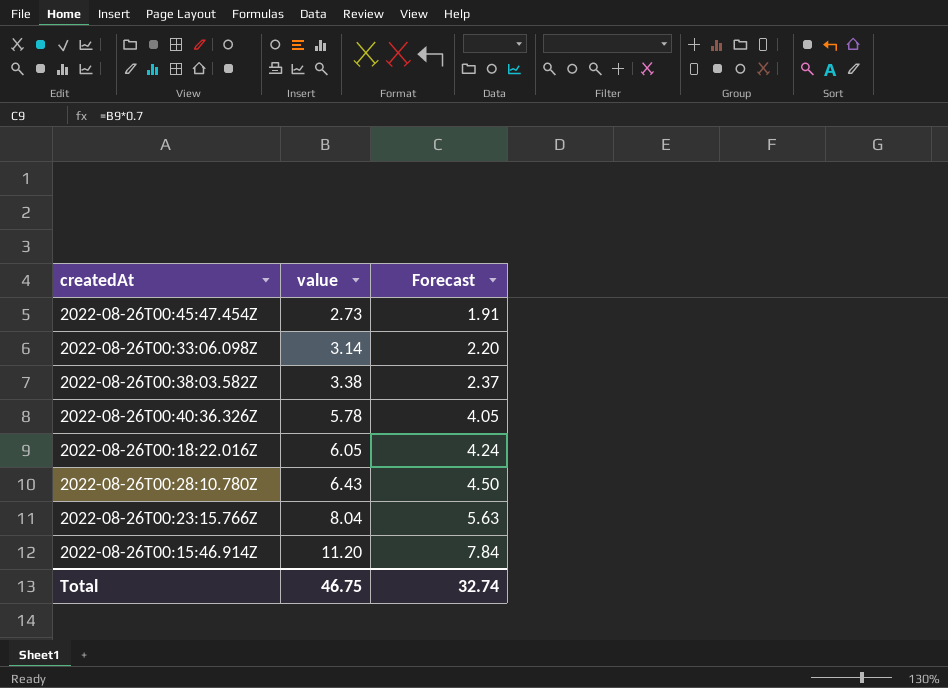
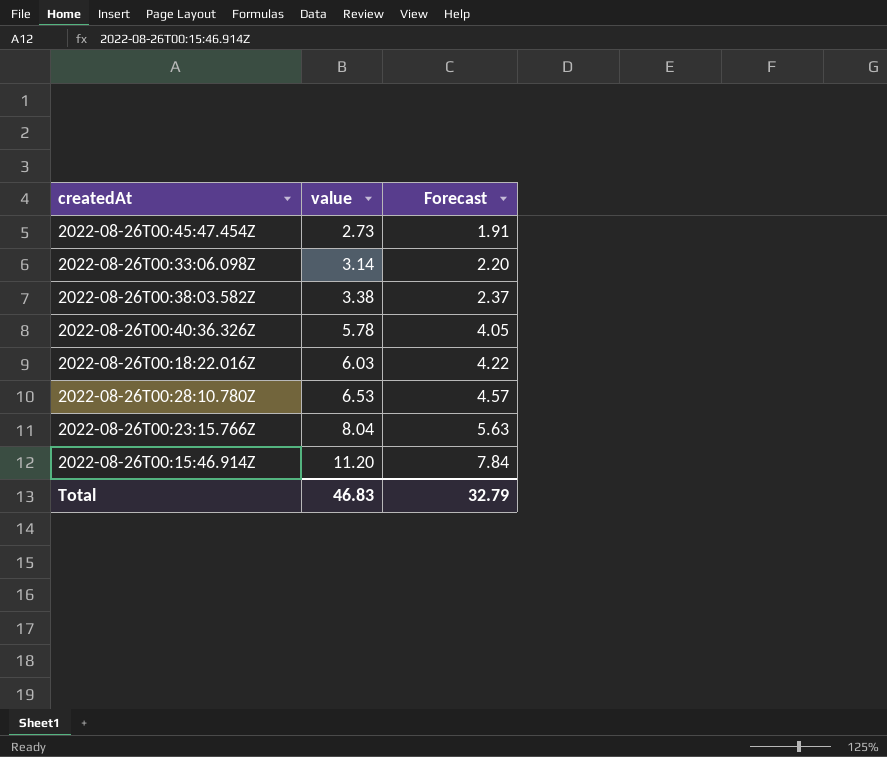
2022-08-26T00:18:22.016Z | value: 6.05 -> 6.03
2022-08-26T00:18:22.016Z | Forecast: 4.24 -> 4.22
2022-08-26T00:28:10.780Z | value: 6.43 -> 6.53
2022-08-26T00:28:10.780Z | Forecast: 4.50 -> 4.57
Total | value: 46.75 -> 46.83
Total | Forecast: 32.74 -> 32.79

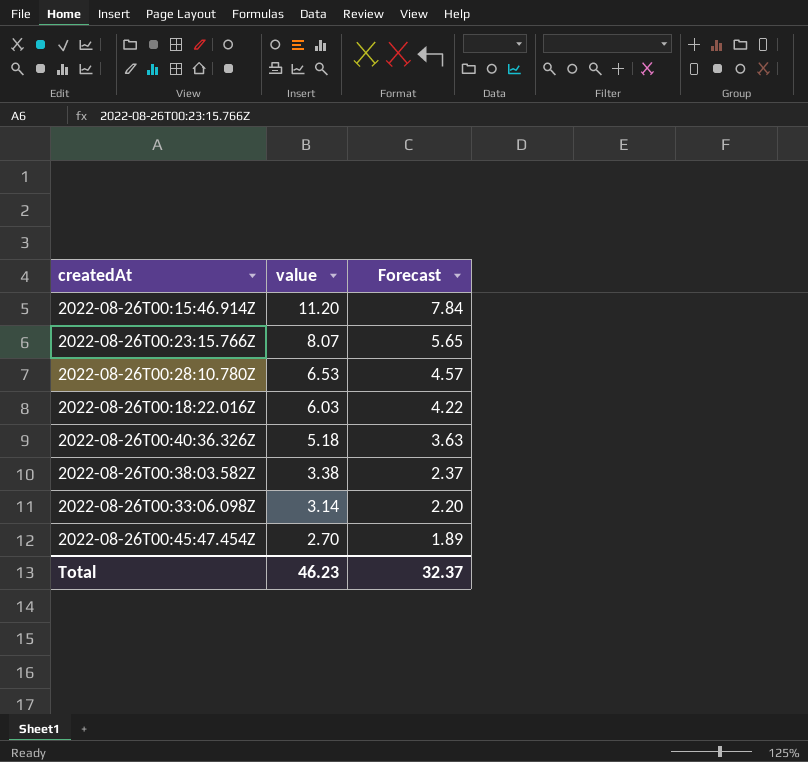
row order: value ascending -> value descending
2022-08-26T00:23:15.766Z | value: 8.04 -> 8.07
2022-08-26T00:23:15.766Z | Forecast: 5.63 -> 5.65
2022-08-26T00:40:36.326Z | value: 5.78 -> 5.18
2022-08-26T00:40:36.326Z | Forecast: 4.05 -> 3.63
2022-08-26T00:45:47.454Z | value: 2.73 -> 2.70
2022-08-26T00:45:47.454Z | Forecast: 1.91 -> 1.89
Total | value: 46.83 -> 46.23
Total | Forecast: 32.79 -> 32.37

